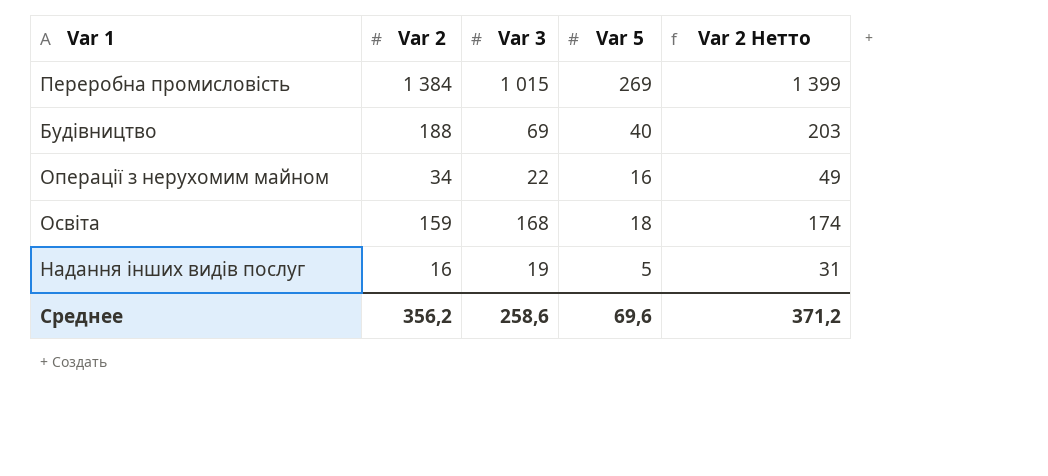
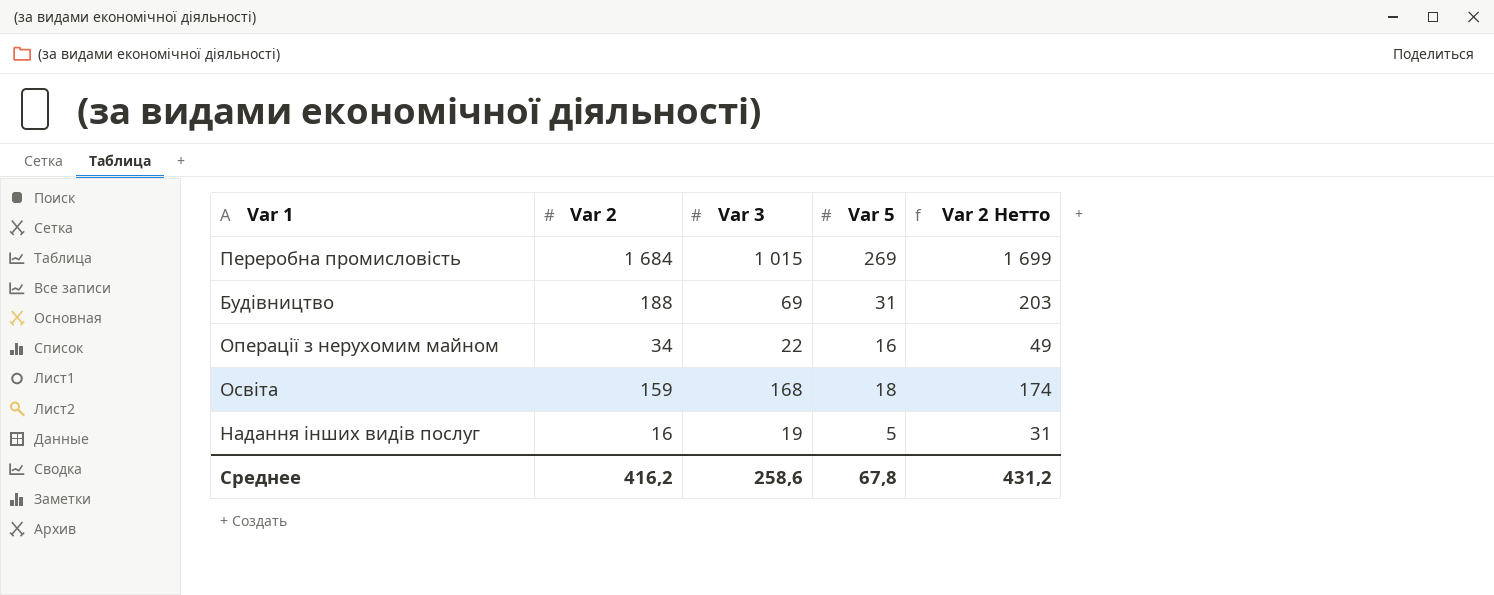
Переробна промисловість | Var 2: 1 384 -> 1 684
Переробна промисловість | Var 2 Нетто: 1 399 -> 1 699
Будівництво | Var 5: 40 -> 31
Среднее | Var 2: 356,2 -> 416,2
Среднее | Var 5: 69,6 -> 67,8
Среднее | Var 2 Нетто: 371,2 -> 431,2

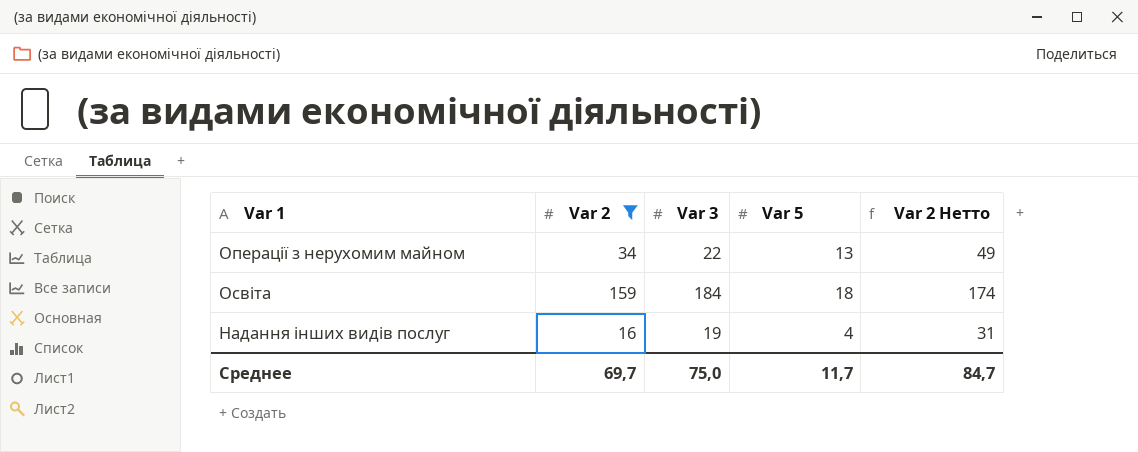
filter: none -> Var 2 <= 159
Операції з нерухомим майном | Var 5: 16 -> 13
Освіта | Var 3: 168 -> 184
Надання інших видів послуг | Var 5: 5 -> 4
Среднее | Var 2: 416,2 -> 69,7
Среднее | Var 3: 258,6 -> 75,0
Среднее | Var 5: 67,8 -> 11,7
Среднее | Var 2 Нетто: 431,2 -> 84,7

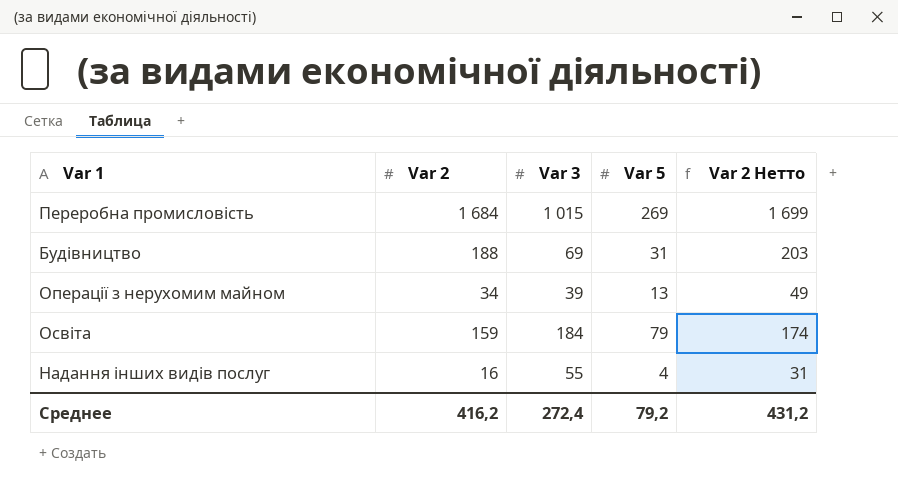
filter: Var 2 <= 159 -> none
Операції з нерухомим майном | Var 3: 22 -> 39
Освіта | Var 5: 18 -> 79
Надання інших видів послуг | Var 3: 19 -> 55
Среднее | Var 2: 69,7 -> 416,2
Среднее | Var 3: 75,0 -> 272,4
Среднее | Var 5: 11,7 -> 79,2
Среднее | Var 2 Нетто: 84,7 -> 431,2

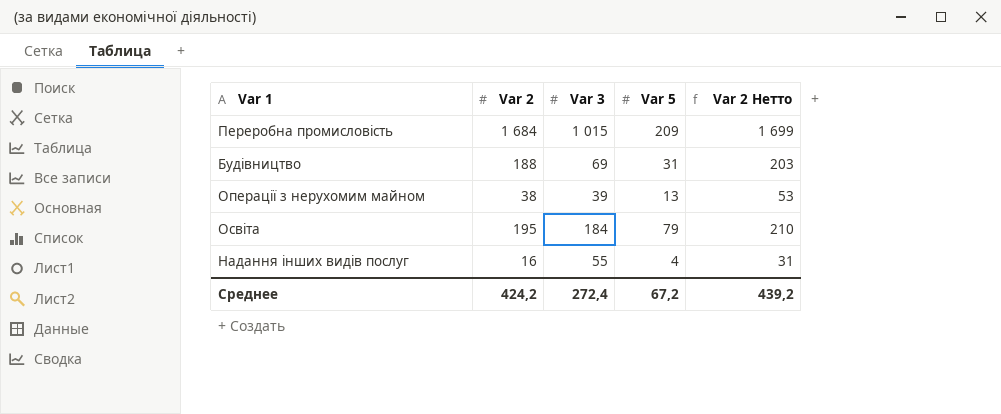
Переробна промисловість | Var 5: 269 -> 209
Операції з нерухомим майном | Var 2: 34 -> 38
Операції з нерухомим майном | Var 2 Нетто: 49 -> 53
Освіта | Var 2: 159 -> 195
Освіта | Var 2 Нетто: 174 -> 210
Среднее | Var 2: 416,2 -> 424,2
Среднее | Var 5: 79,2 -> 67,2
Среднее | Var 2 Нетто: 431,2 -> 439,2

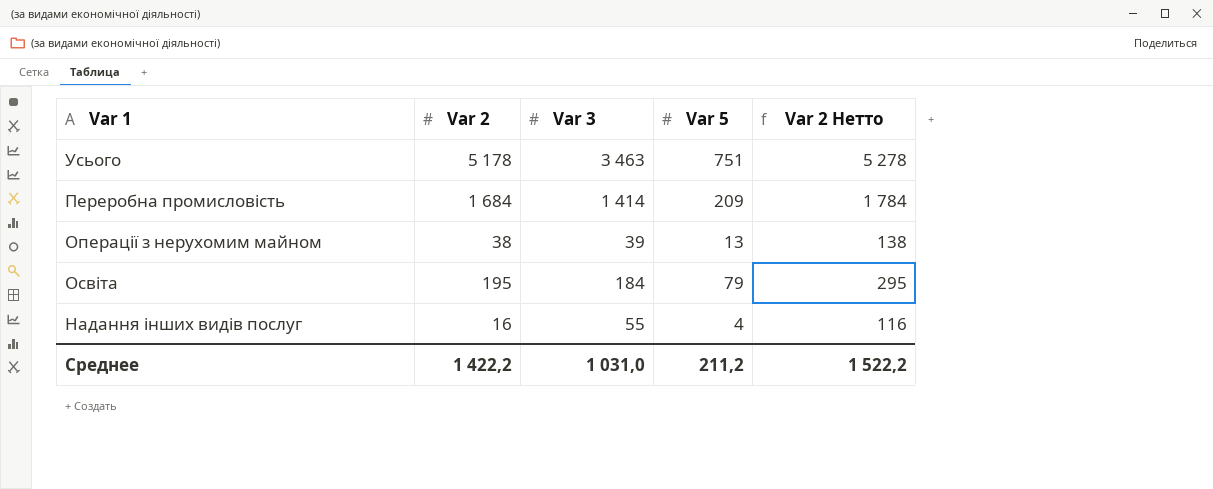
column Var 2 Нетто | formula: [Var 2] + 15 -> [Var 2] + 100
row Будівництво: 188 | 69 | 31 | 203 -> none
row Усього: none -> 5 178 | 3 463 | 751 | 5 278
Переробна промисловість | Var 3: 1 015 -> 1 414
Среднее | Var 2: 424,2 -> 1 422,2
Среднее | Var 3: 272,4 -> 1 031,0
Среднее | Var 5: 67,2 -> 211,2
Среднее | Var 2 Нетто: 439,2 -> 1 522,2

